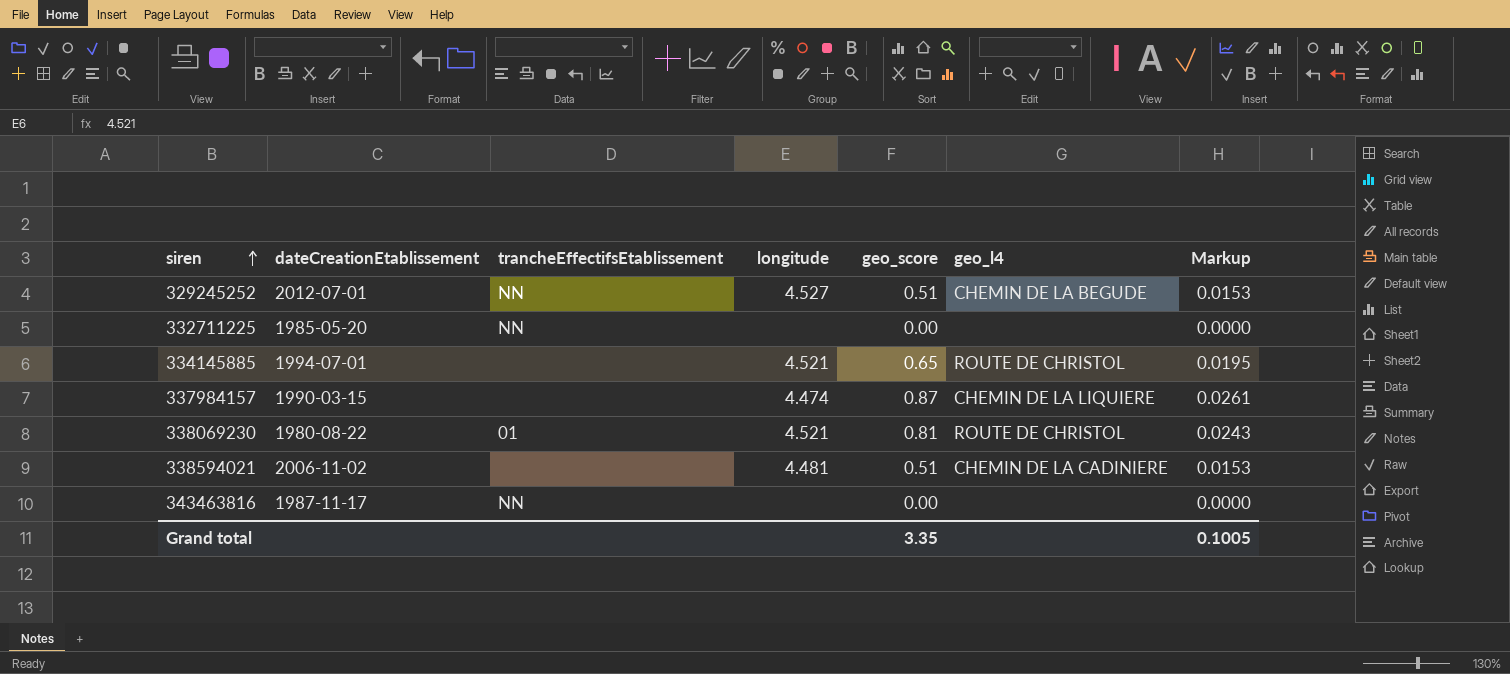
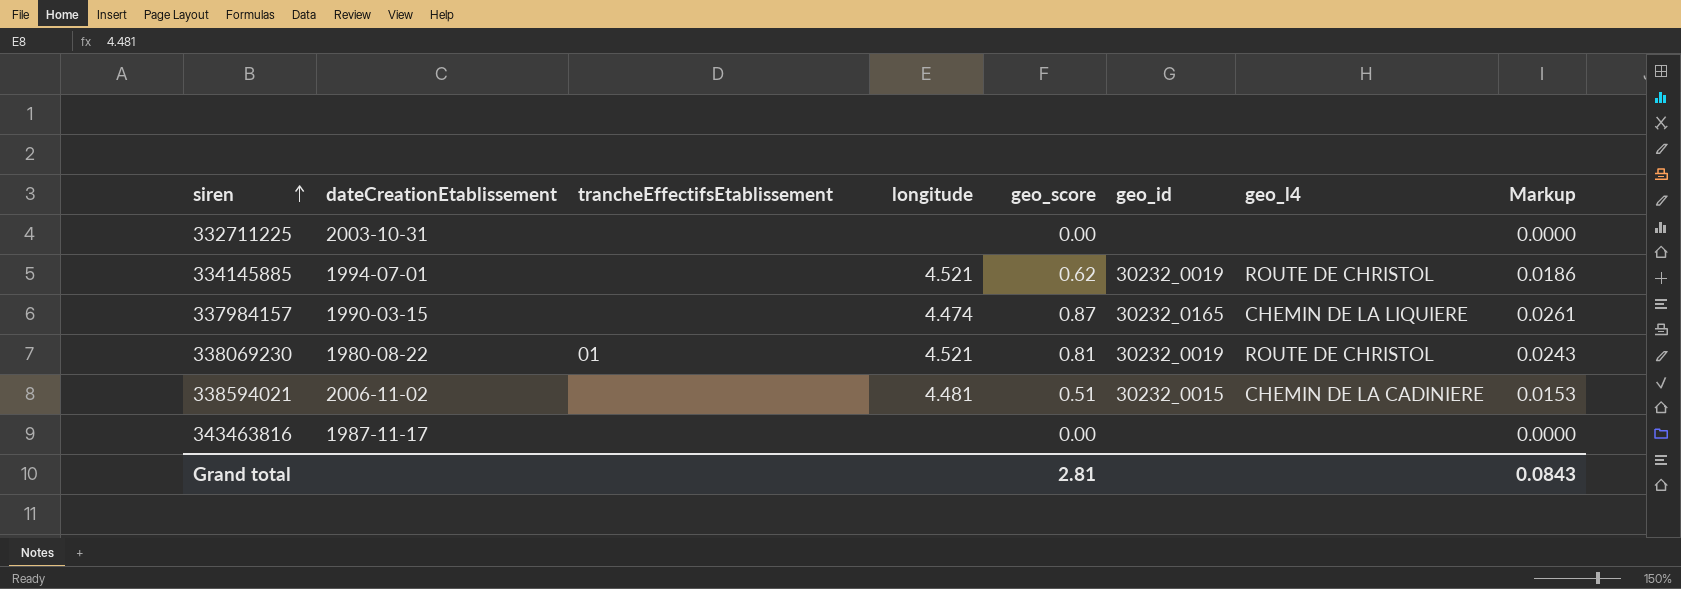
column geo_id | position: none -> 6
row 329245252: 2012-07-01 | NN | 4.527 | 0.51 | CHEMIN DE LA BEGUDE | 0.0153 -> none
332711225 | dateCreationEtablissement: 1985-05-20 -> 2003-10-31
332711225 | trancheEffectifsEtablissement: NN -> none
334145885 | geo_score: 0.65 -> 0.62
334145885 | Markup: 0.0195 -> 0.0186
343463816 | trancheEffectifsEtablissement: NN -> none
Grand total | geo_score: 3.35 -> 2.81
Grand total | Markup: 0.1005 -> 0.0843

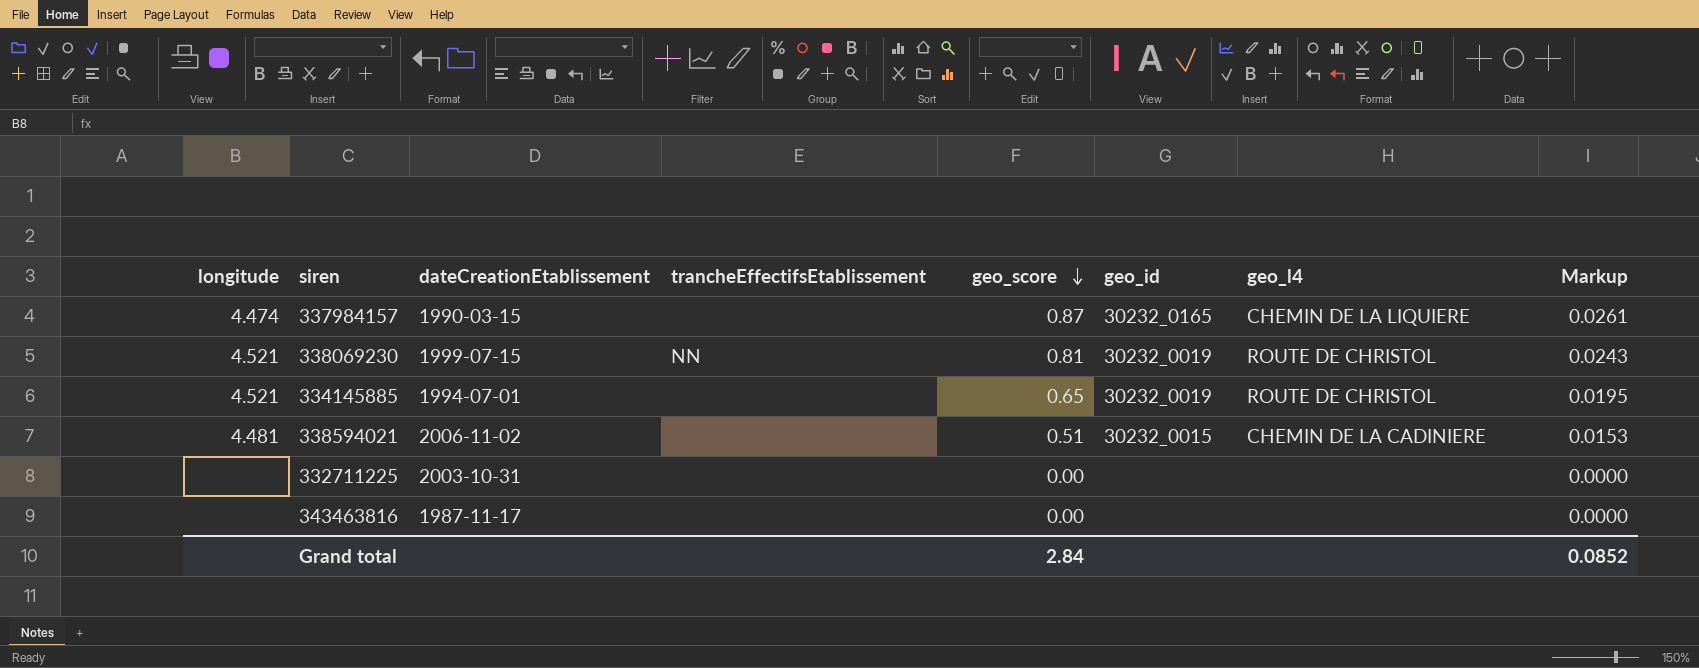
row order: siren ascending -> geo_score descending
column longitude | position: 4 -> 1
338069230 | dateCreationEtablissement: 1980-08-22 -> 1999-07-15
338069230 | trancheEffectifsEtablissement: 01 -> NN
334145885 | geo_score: 0.62 -> 0.65
334145885 | Markup: 0.0186 -> 0.0195
Grand total | geo_score: 2.81 -> 2.84
Grand total | Markup: 0.0843 -> 0.0852

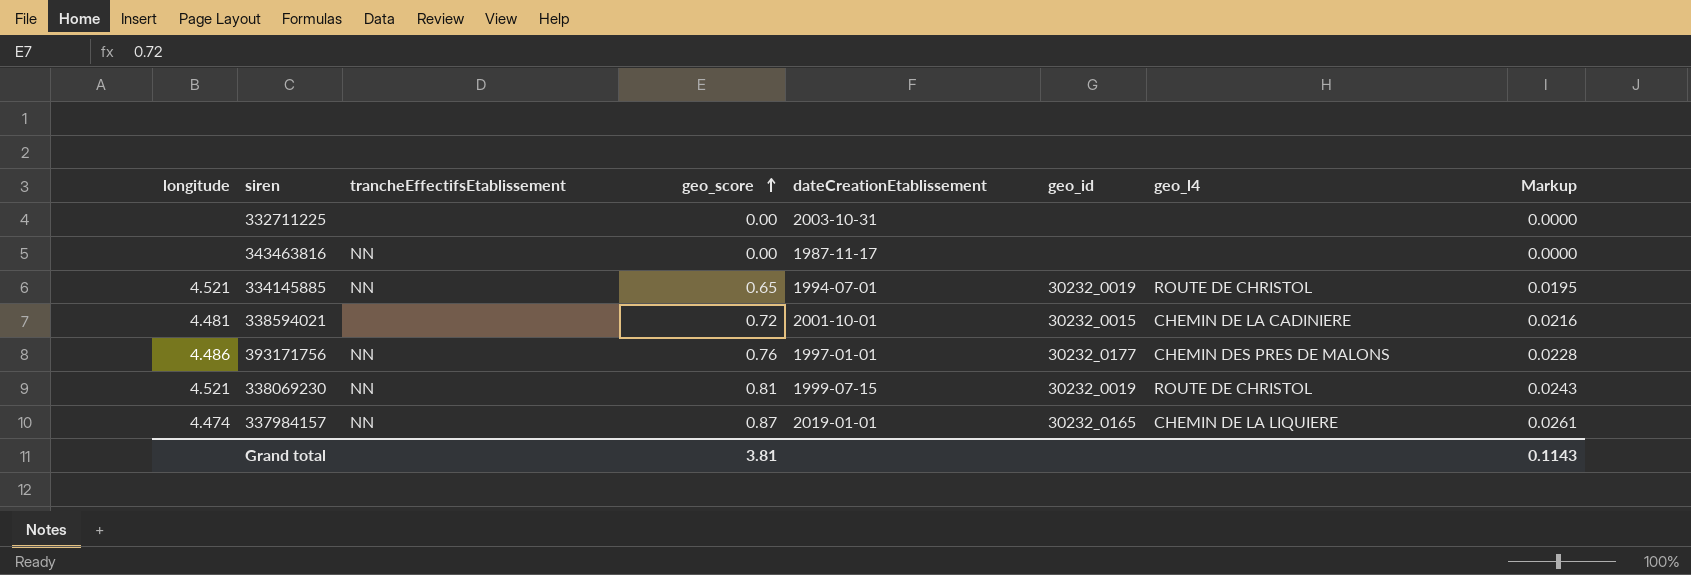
row order: geo_score descending -> geo_score ascending
column dateCreationEtablissement | position: 3 -> 5
343463816 | trancheEffectifsEtablissement: none -> NN
334145885 | trancheEffectifsEtablissement: none -> NN
338594021 | geo_score: 0.51 -> 0.72
338594021 | dateCreationEtablissement: 2006-11-02 -> 2001-10-01
338594021 | Markup: 0.0153 -> 0.0216
row 393171756: none -> 4.486 | NN | 0.76 | 1997-01-01 | 30232_0177 | CHEMIN DES PRES DE MALONS | 0.0228
337984157 | trancheEffectifsEtablissement: none -> NN
337984157 | dateCreationEtablissement: 1990-03-15 -> 2019-01-01
Grand total | geo_score: 2.84 -> 3.81
Grand total | Markup: 0.0852 -> 0.1143

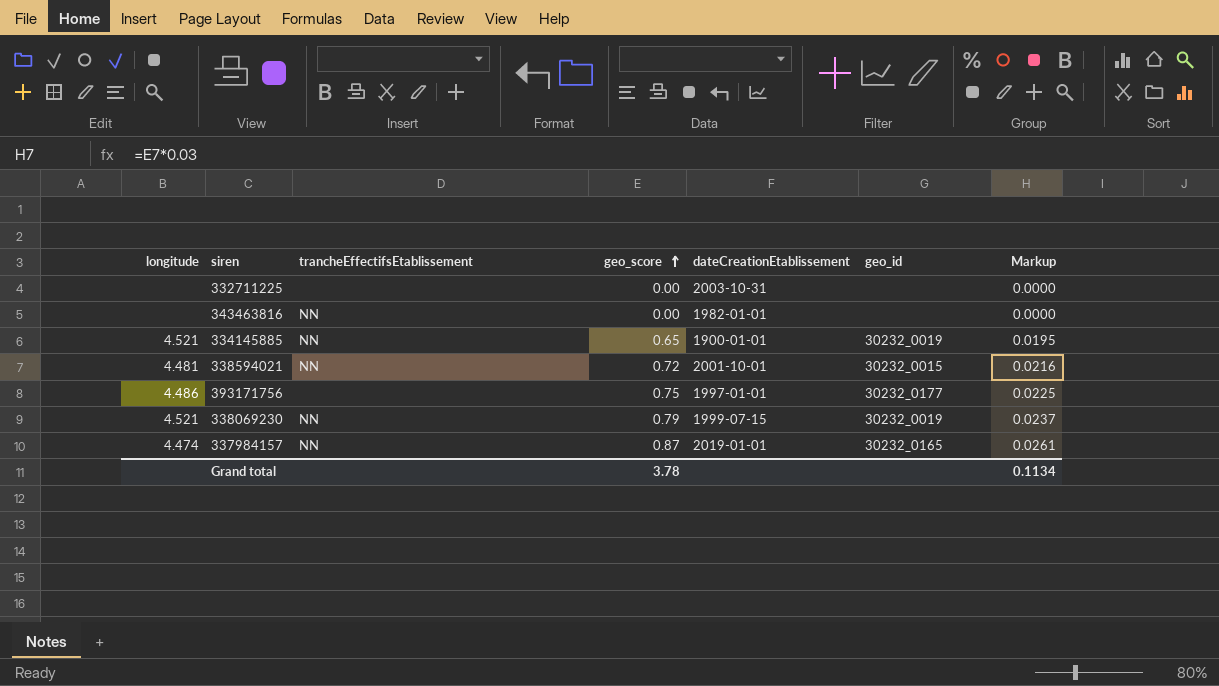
column geo_l4 | position: 7 -> none
343463816 | dateCreationEtablissement: 1987-11-17 -> 1982-01-01
334145885 | dateCreationEtablissement: 1994-07-01 -> 1900-01-01
338594021 | trancheEffectifsEtablissement: none -> NN
393171756 | trancheEffectifsEtablissement: NN -> none
393171756 | geo_score: 0.76 -> 0.75
393171756 | Markup: 0.0228 -> 0.0225
338069230 | geo_score: 0.81 -> 0.79
338069230 | Markup: 0.0243 -> 0.0237
Grand total | geo_score: 3.81 -> 3.78
Grand total | Markup: 0.1143 -> 0.1134

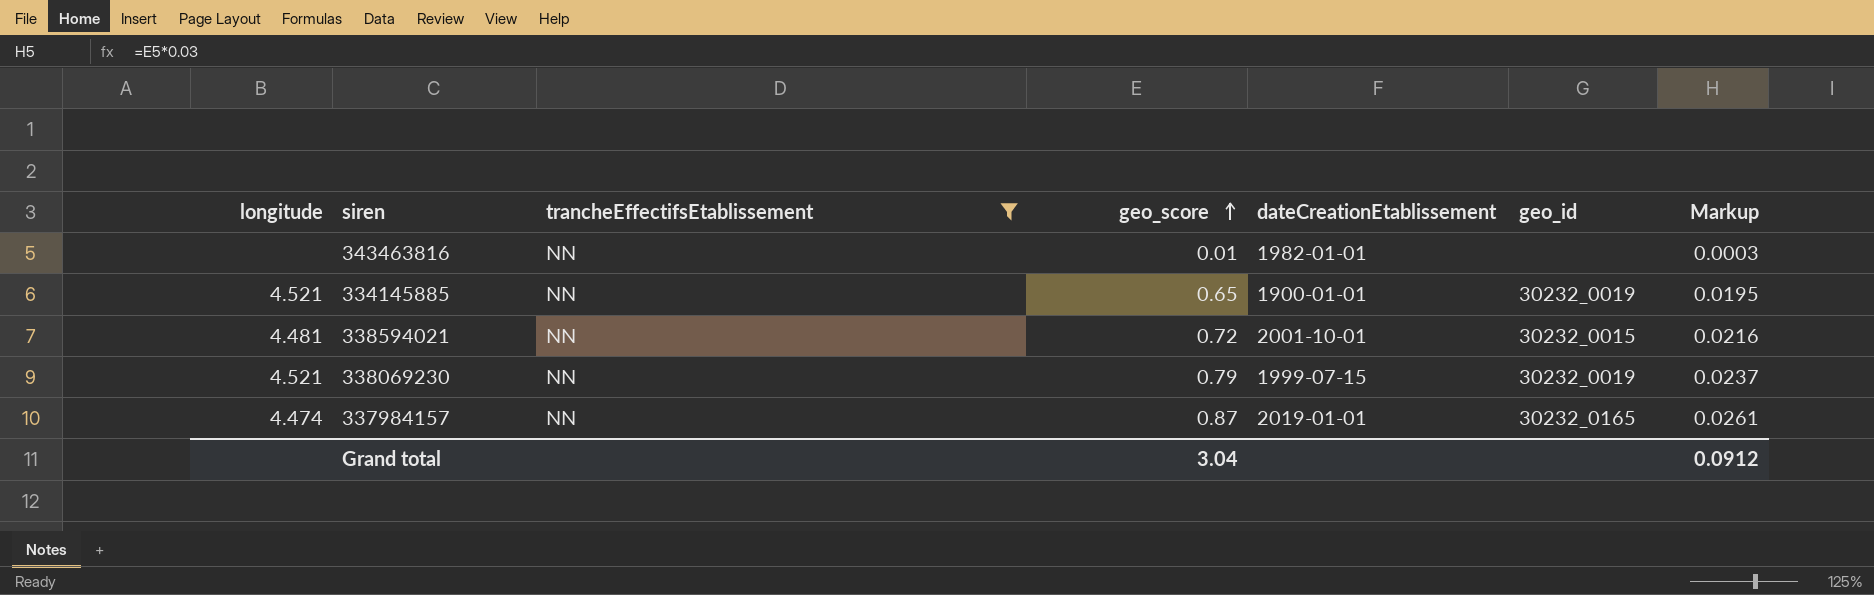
filter: none -> trancheEffectifsEtablissement = NN
343463816 | geo_score: 0.00 -> 0.01
343463816 | Markup: 0.0000 -> 0.0003
Grand total | geo_score: 3.78 -> 3.04
Grand total | Markup: 0.1134 -> 0.0912

